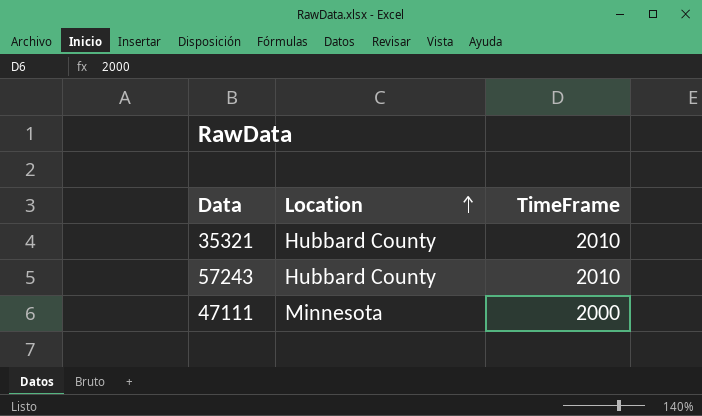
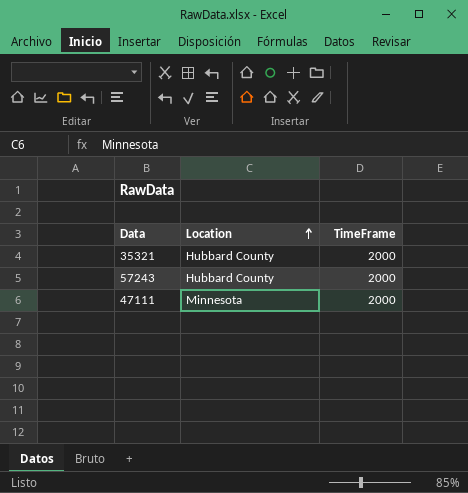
35321 | TimeFrame: 2010 -> 2000
57243 | TimeFrame: 2010 -> 2000

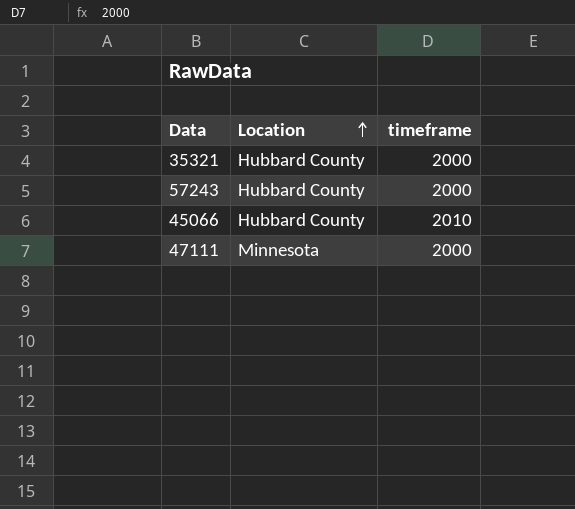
column name: TimeFrame -> timeframe
row 45066: none -> Hubbard County | 2010

